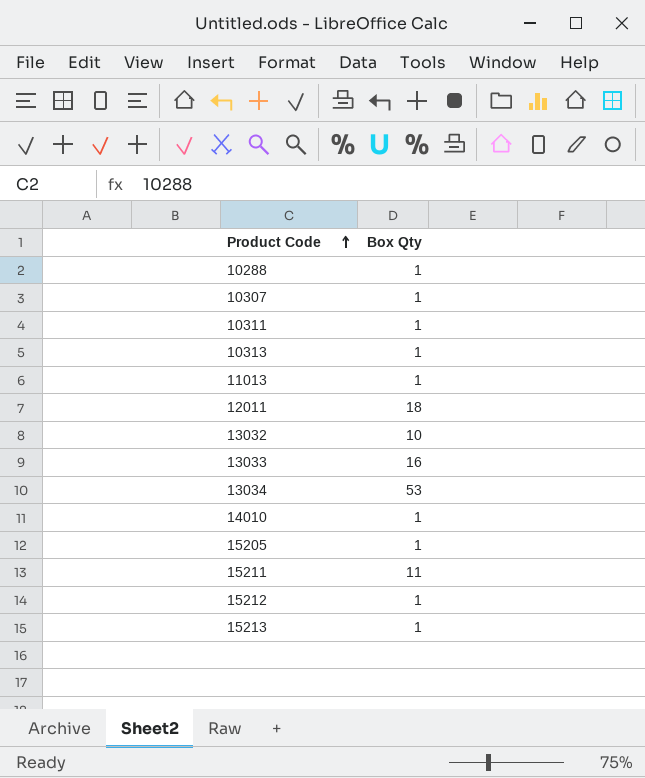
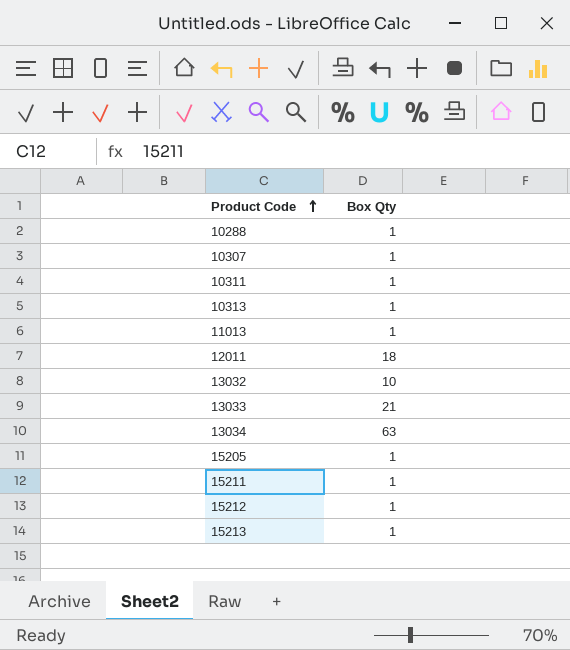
row 14010: 1 -> none
13033 | Box Qty: 16 -> 21
13034 | Box Qty: 53 -> 63
15211 | Box Qty: 11 -> 1

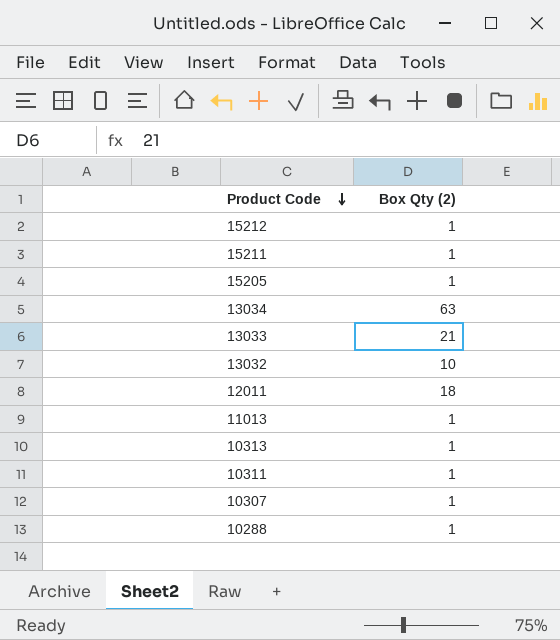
row order: Product Code ascending -> Product Code descending
column name: Box Qty -> Box Qty (2)
row 15213: 1 -> none

